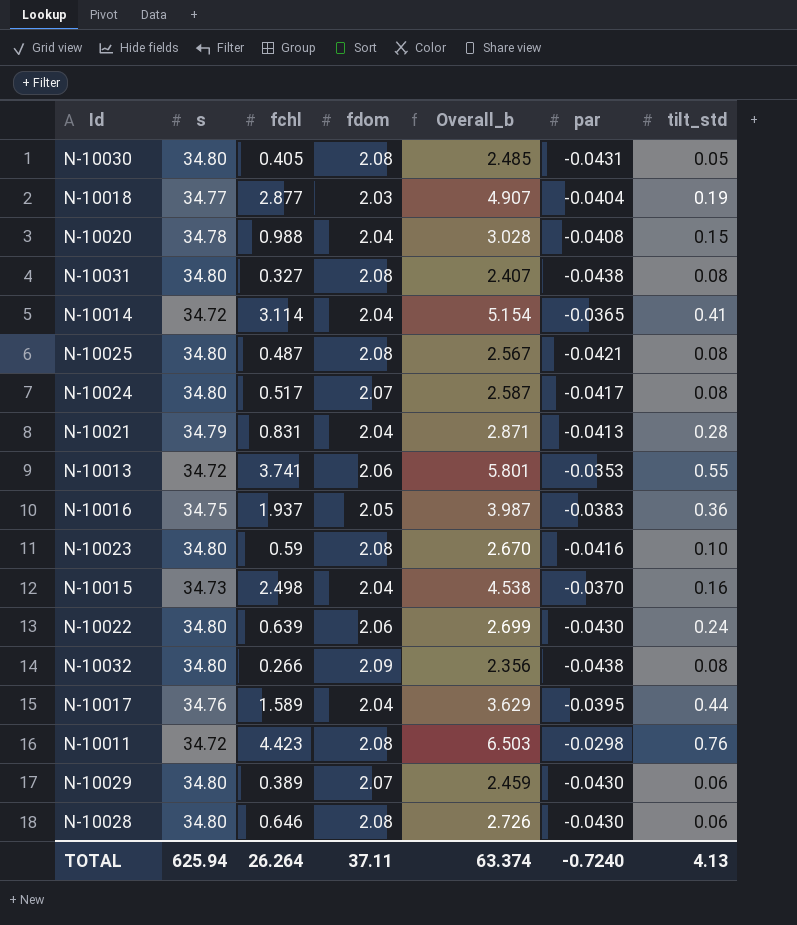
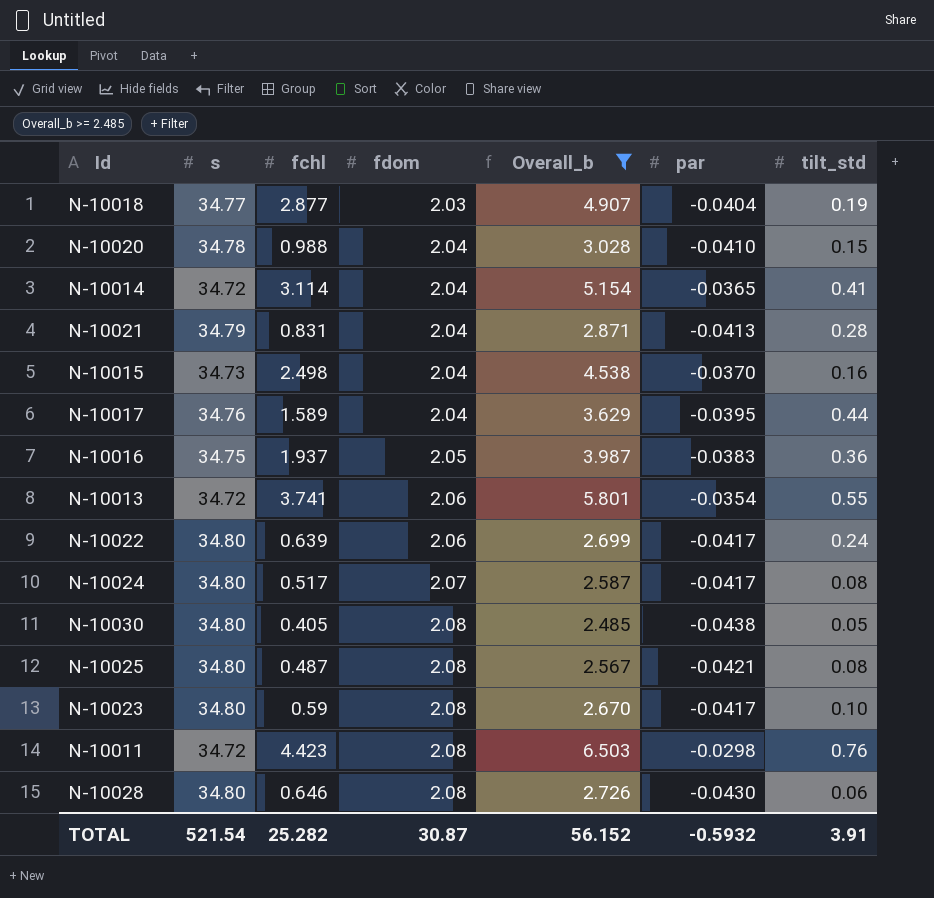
filter: none -> Overall_b >= 2.485
row order: none -> fdom ascending
N-10020 | par: -0.0408 -> -0.0410
N-10013 | par: -0.0353 -> -0.0354
N-10022 | par: -0.0430 -> -0.0417
N-10030 | par: -0.0431 -> -0.0438
N-10023 | par: -0.0416 -> -0.0417
TOTAL | s: 625.94 -> 521.54
TOTAL | fchl: 26.264 -> 25.282
TOTAL | fdom: 37.11 -> 30.87
TOTAL | Overall_b: 63.374 -> 56.152
TOTAL | par: -0.7240 -> -0.5932
TOTAL | tilt_std: 4.13 -> 3.91

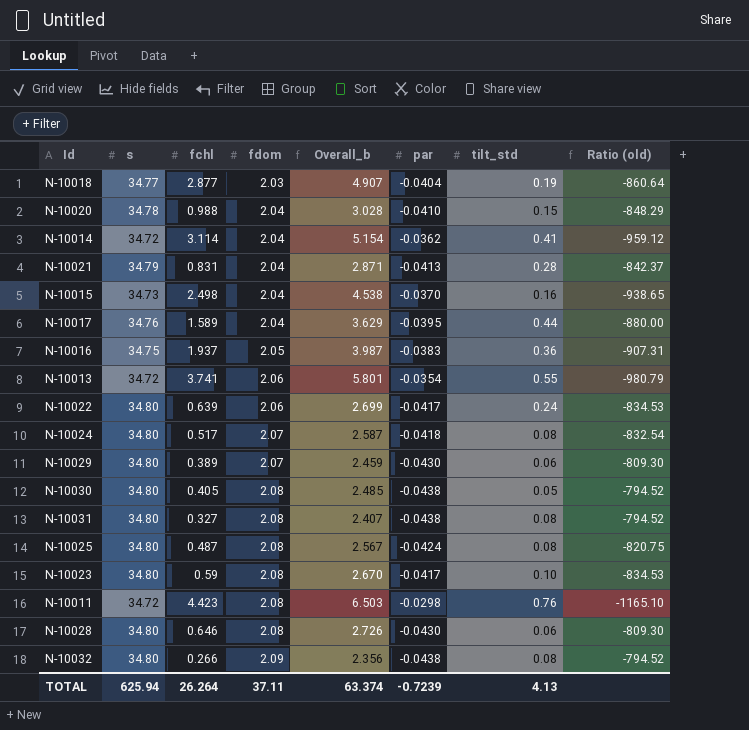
filter: Overall_b >= 2.485 -> none
column Ratio (old) | formula: none -> [s] / [par]
N-10014 | par: -0.0365 -> -0.0362
N-10024 | par: -0.0417 -> -0.0418
N-10025 | par: -0.0421 -> -0.0424
TOTAL | s: 521.54 -> 625.94
TOTAL | fchl: 25.282 -> 26.264
TOTAL | fdom: 30.87 -> 37.11
TOTAL | Overall_b: 56.152 -> 63.374
TOTAL | par: -0.5932 -> -0.7239
TOTAL | tilt_std: 3.91 -> 4.13

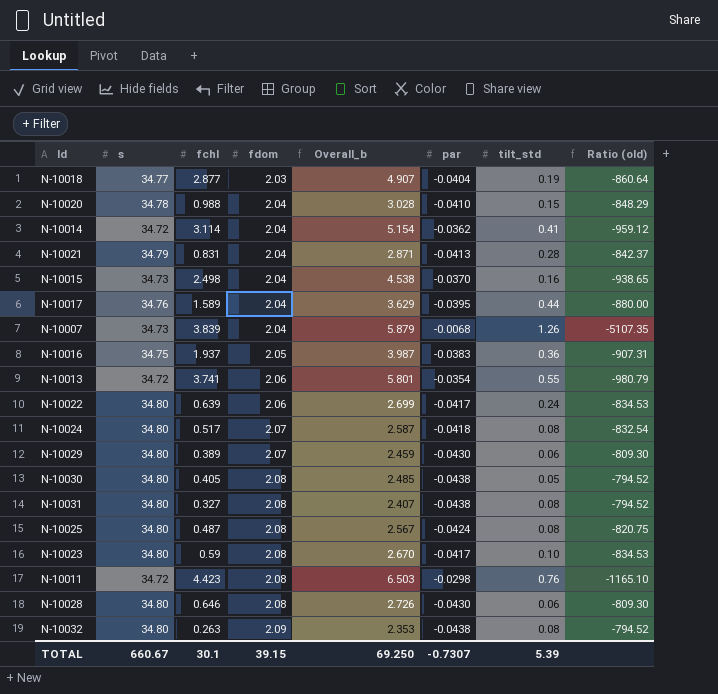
row N-10007: none -> 34.73 | 3.839 | 2.04 | 5.879 | -0.0068 | 1.26 | -5107.35
N-10032 | fchl: 0.266 -> 0.263
N-10032 | Overall_b: 2.356 -> 2.353
TOTAL | s: 625.94 -> 660.67
TOTAL | fchl: 26.264 -> 30.1
TOTAL | fdom: 37.11 -> 39.15
TOTAL | Overall_b: 63.374 -> 69.250
TOTAL | par: -0.7239 -> -0.7307
TOTAL | tilt_std: 4.13 -> 5.39

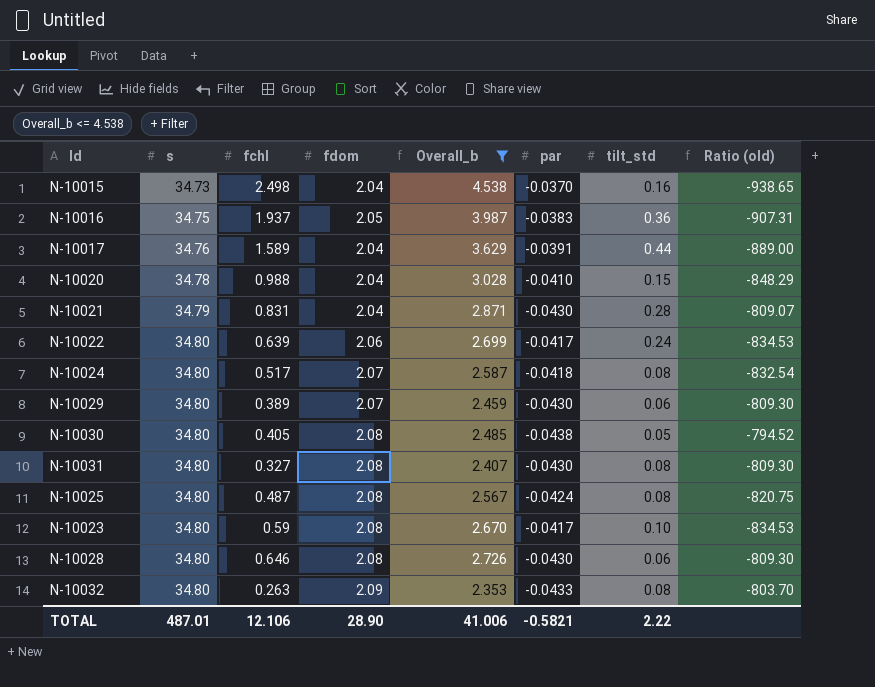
filter: none -> Overall_b <= 4.538
row order: fdom ascending -> s ascending
N-10017 | par: -0.0395 -> -0.0391
N-10017 | Ratio (old): -880.00 -> -889.00
N-10021 | par: -0.0413 -> -0.0430
N-10021 | Ratio (old): -842.37 -> -809.07
N-10031 | par: -0.0438 -> -0.0430
N-10031 | Ratio (old): -794.52 -> -809.30
N-10032 | par: -0.0438 -> -0.0433
N-10032 | Ratio (old): -794.52 -> -803.70
TOTAL | s: 660.67 -> 487.01
TOTAL | fchl: 30.1 -> 12.106
TOTAL | fdom: 39.15 -> 28.90
TOTAL | Overall_b: 69.250 -> 41.006
TOTAL | par: -0.7307 -> -0.5821
TOTAL | tilt_std: 5.39 -> 2.22

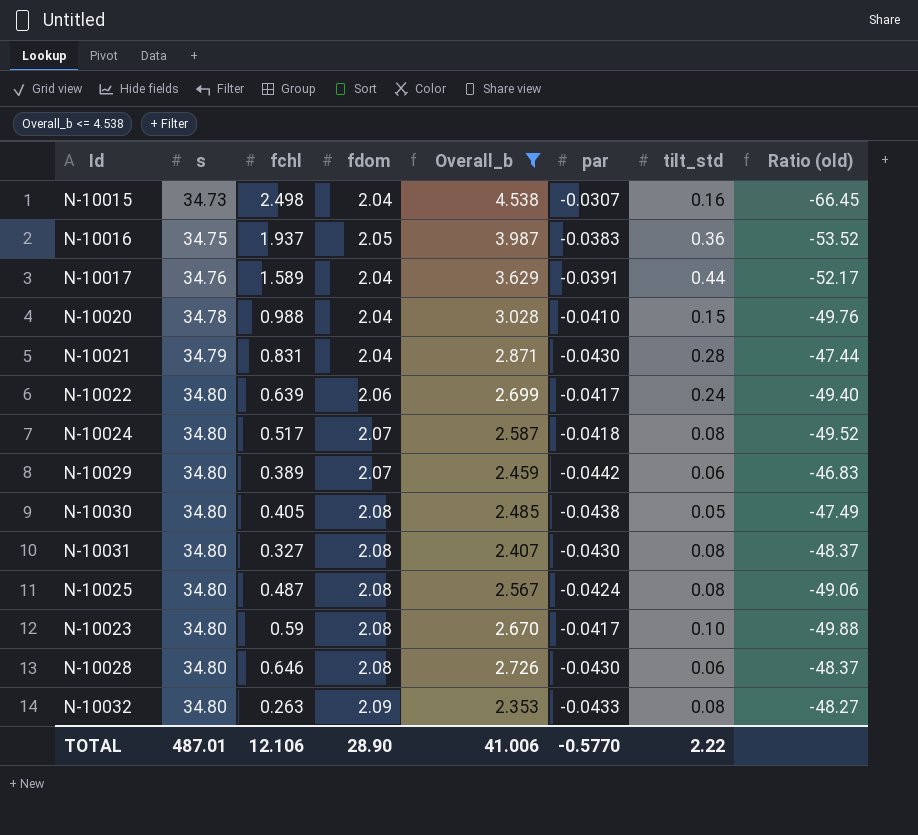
column Ratio (old) | formula: [s] / [par] -> [fdom] / [par]
N-10015 | par: -0.0370 -> -0.0307
N-10029 | par: -0.0430 -> -0.0442
TOTAL | par: -0.5821 -> -0.5770

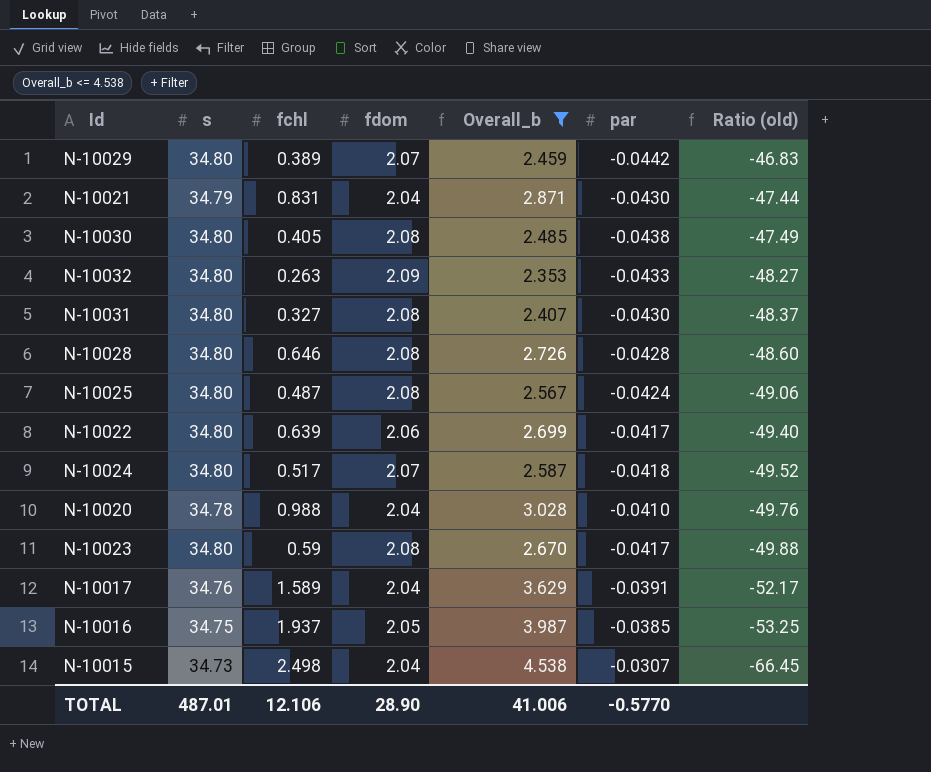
row order: s ascending -> Ratio (old) descending
column tilt_std | position: 7 -> none
N-10028 | par: -0.0430 -> -0.0428
N-10028 | Ratio (old): -48.37 -> -48.60
N-10016 | par: -0.0383 -> -0.0385
N-10016 | Ratio (old): -53.52 -> -53.25

